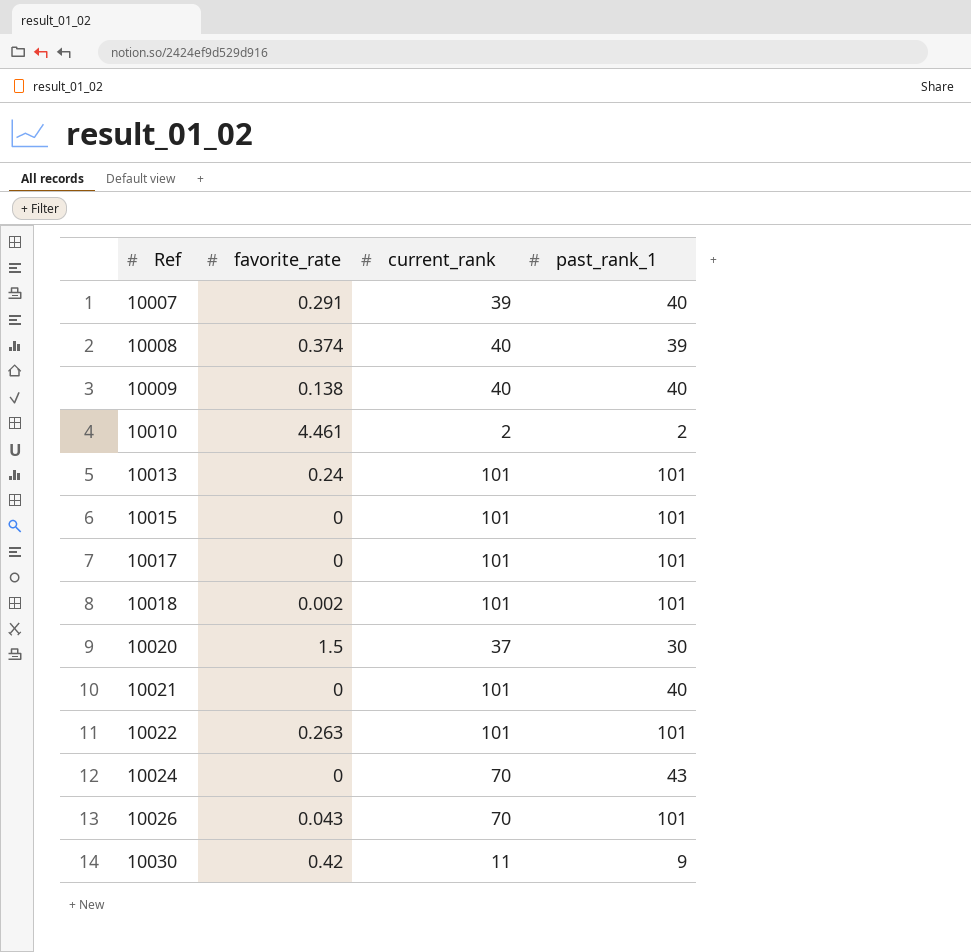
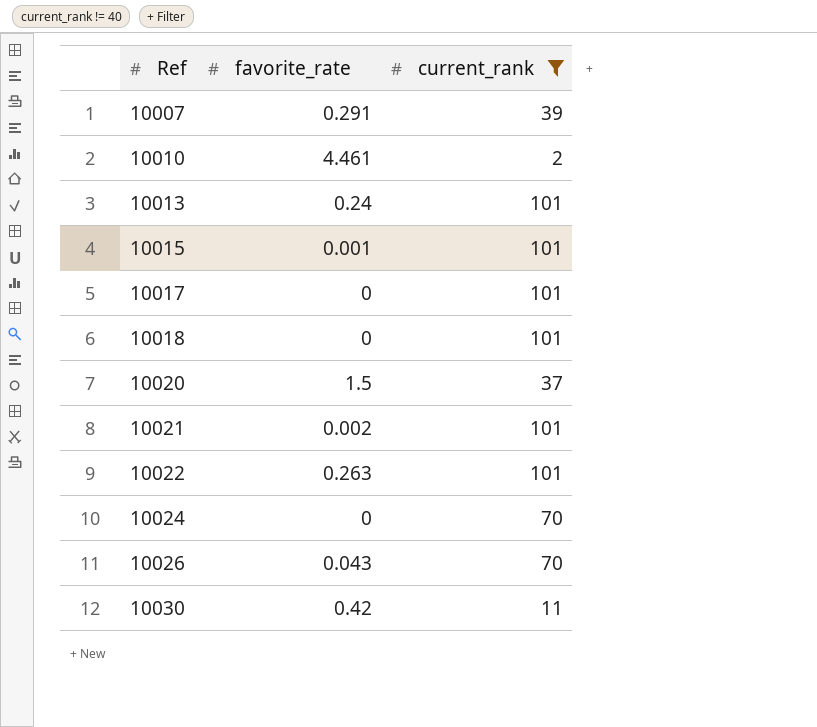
filter: none -> current_rank != 40
column past_rank_1 | position: 4 -> none
10015 | favorite_rate: 0 -> 0.001
10018 | favorite_rate: 0.002 -> 0
10021 | favorite_rate: 0 -> 0.002

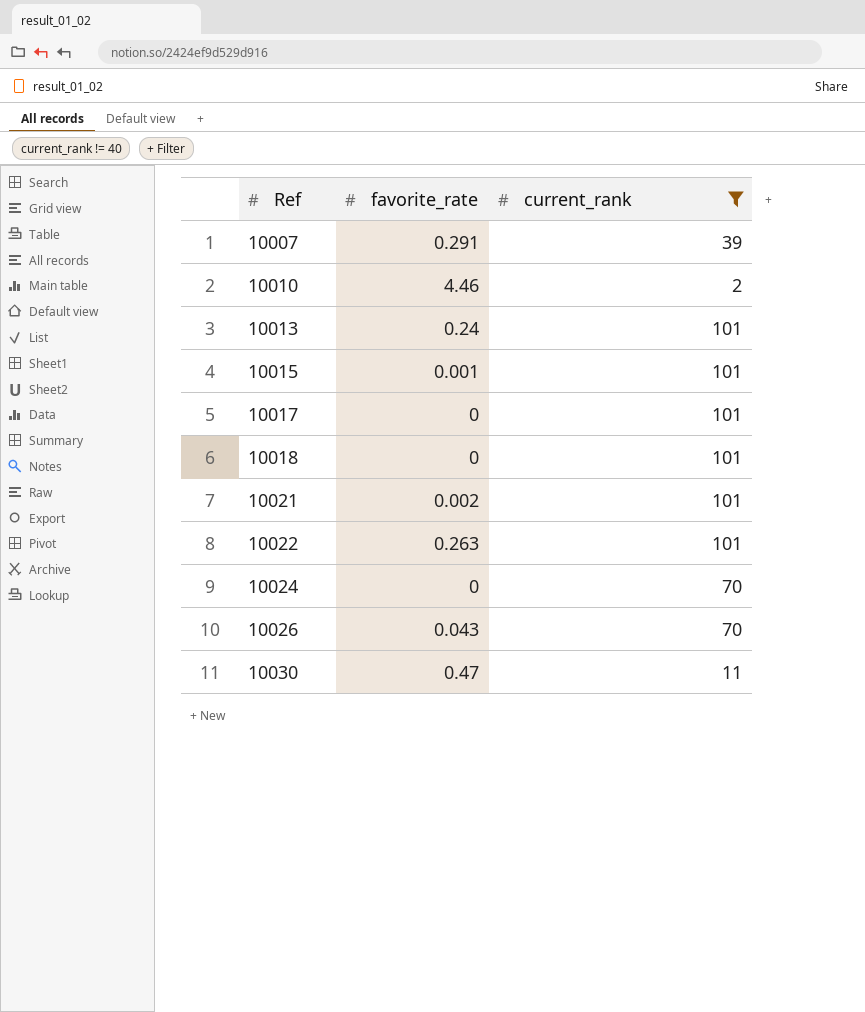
row 10020: 1.5 | 37 -> none
10010 | favorite_rate: 4.461 -> 4.46
10030 | favorite_rate: 0.42 -> 0.47

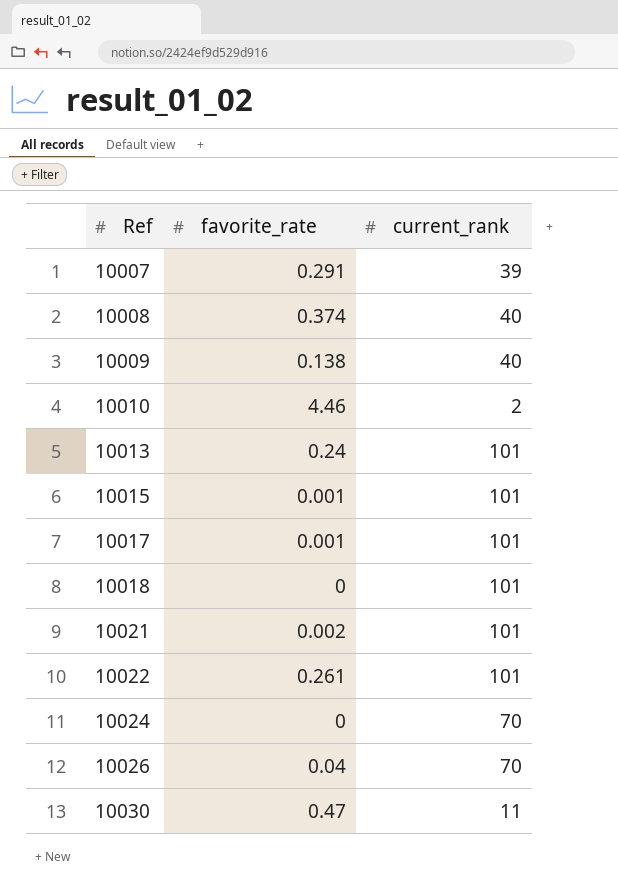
filter: current_rank != 40 -> none
10017 | favorite_rate: 0 -> 0.001
10022 | favorite_rate: 0.263 -> 0.261
10026 | favorite_rate: 0.043 -> 0.04

